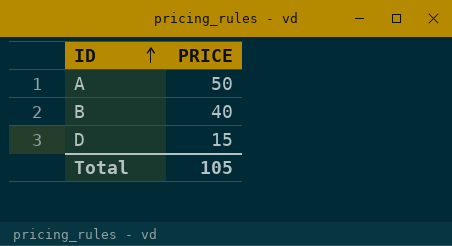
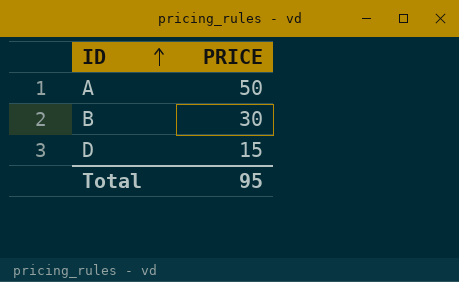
B | PRICE: 40 -> 30
Total | PRICE: 105 -> 95

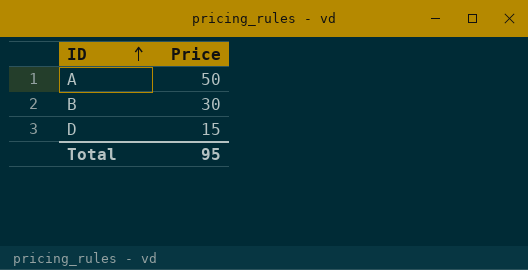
column name: PRICE -> Price

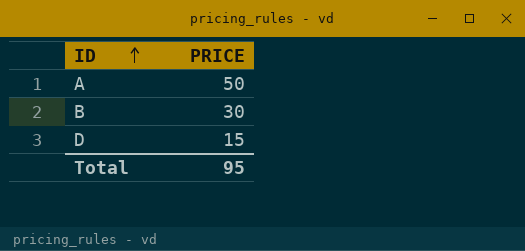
column name: Price -> PRICE

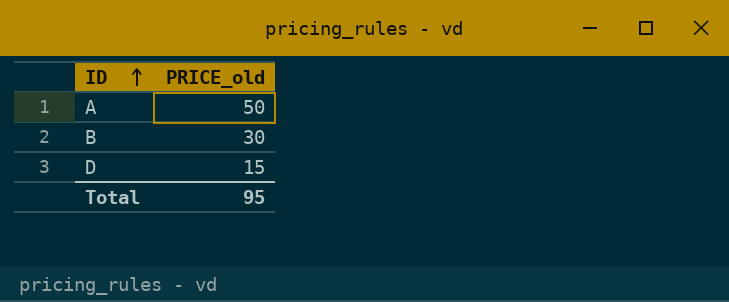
column name: PRICE -> PRICE_old

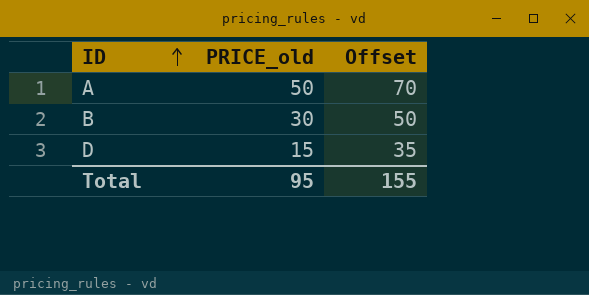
column Offset | formula: none -> [PRICE_old] + 20

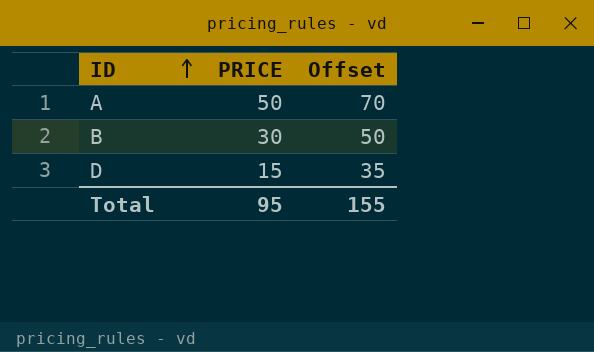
column name: PRICE_old -> PRICE

